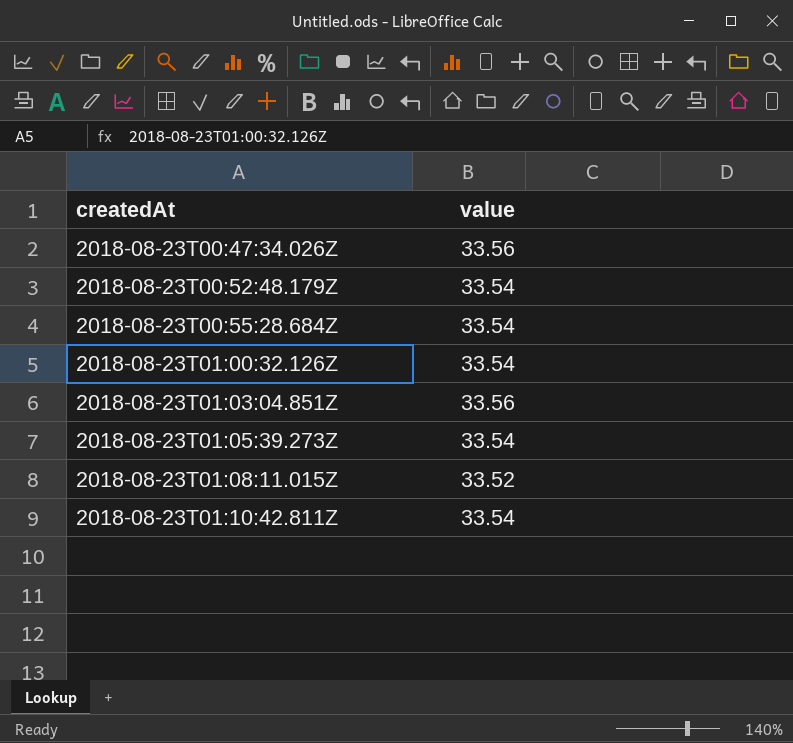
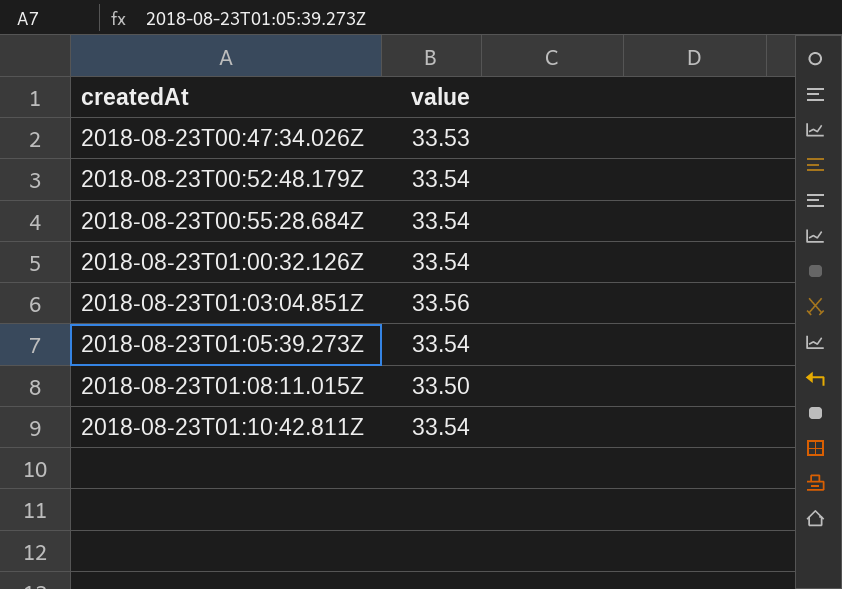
2018-08-23T00:47:34.026Z | value: 33.56 -> 33.53
2018-08-23T01:08:11.015Z | value: 33.52 -> 33.50

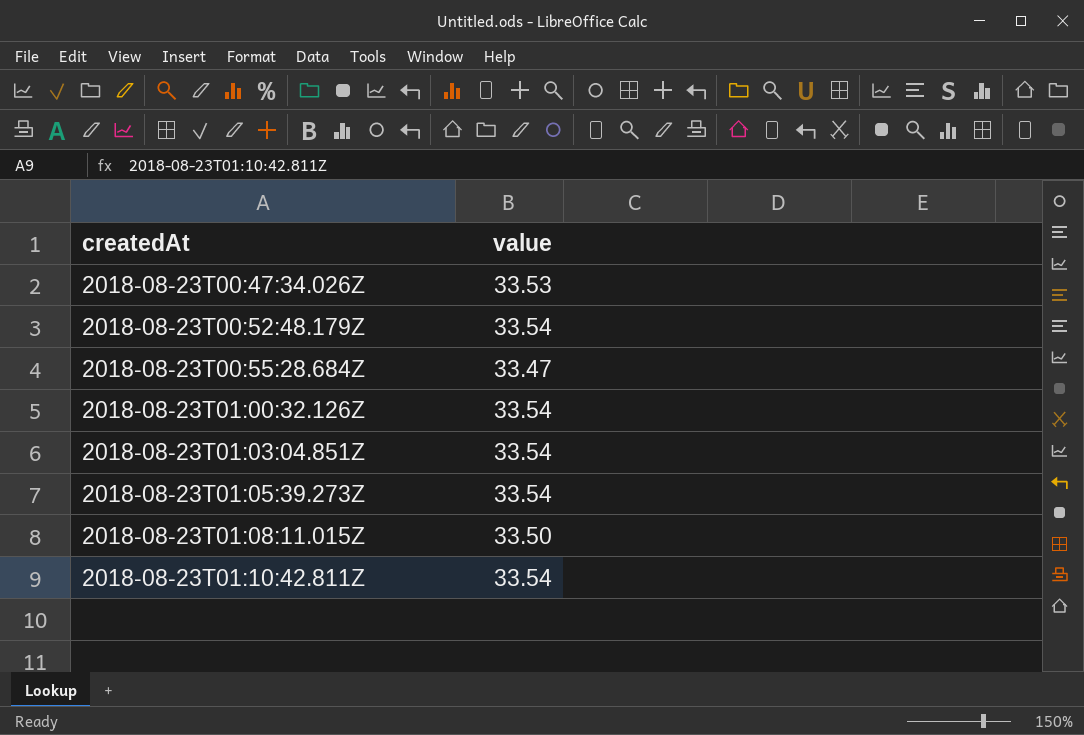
2018-08-23T00:55:28.684Z | value: 33.54 -> 33.47
2018-08-23T01:03:04.851Z | value: 33.56 -> 33.54

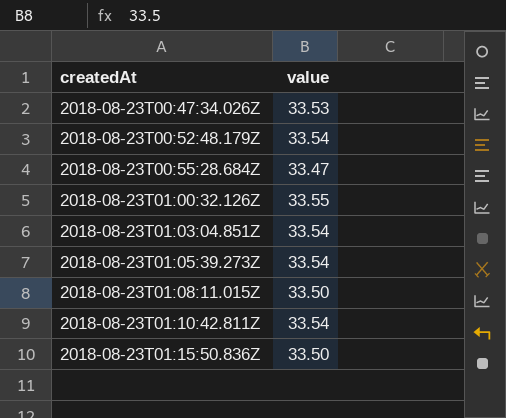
2018-08-23T01:00:32.126Z | value: 33.54 -> 33.55
row 2018-08-23T01:15:50.836Z: none -> 33.50

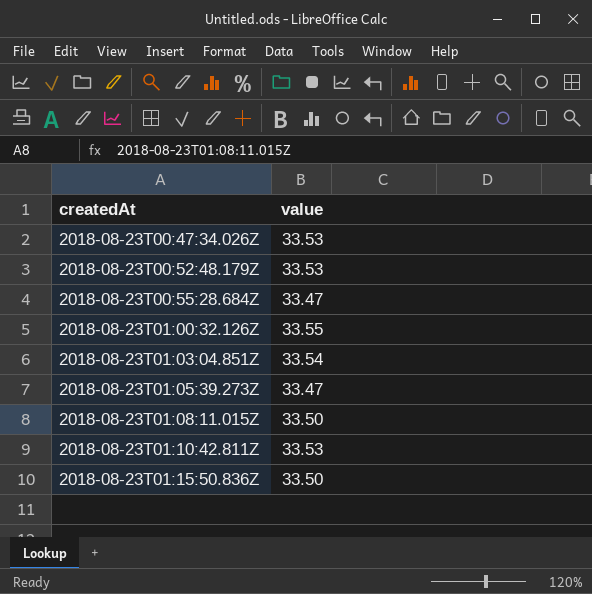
2018-08-23T00:52:48.179Z | value: 33.54 -> 33.53
2018-08-23T01:05:39.273Z | value: 33.54 -> 33.47
2018-08-23T01:10:42.811Z | value: 33.54 -> 33.53

